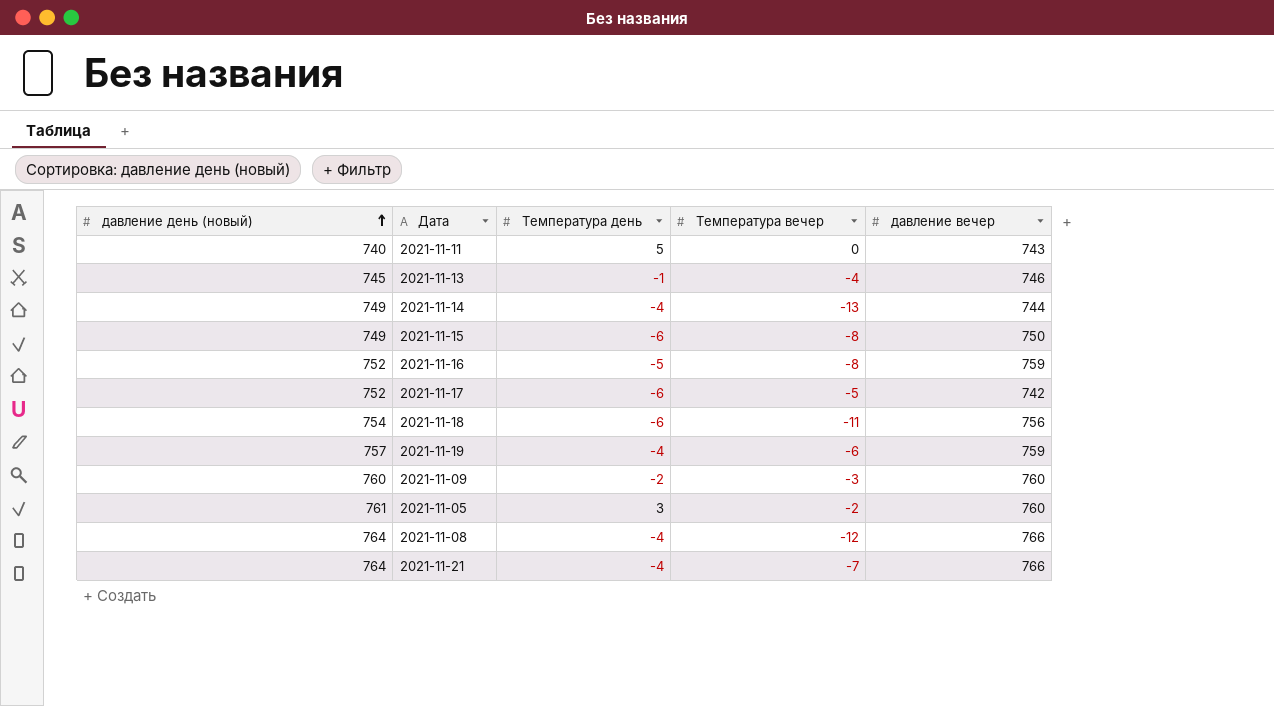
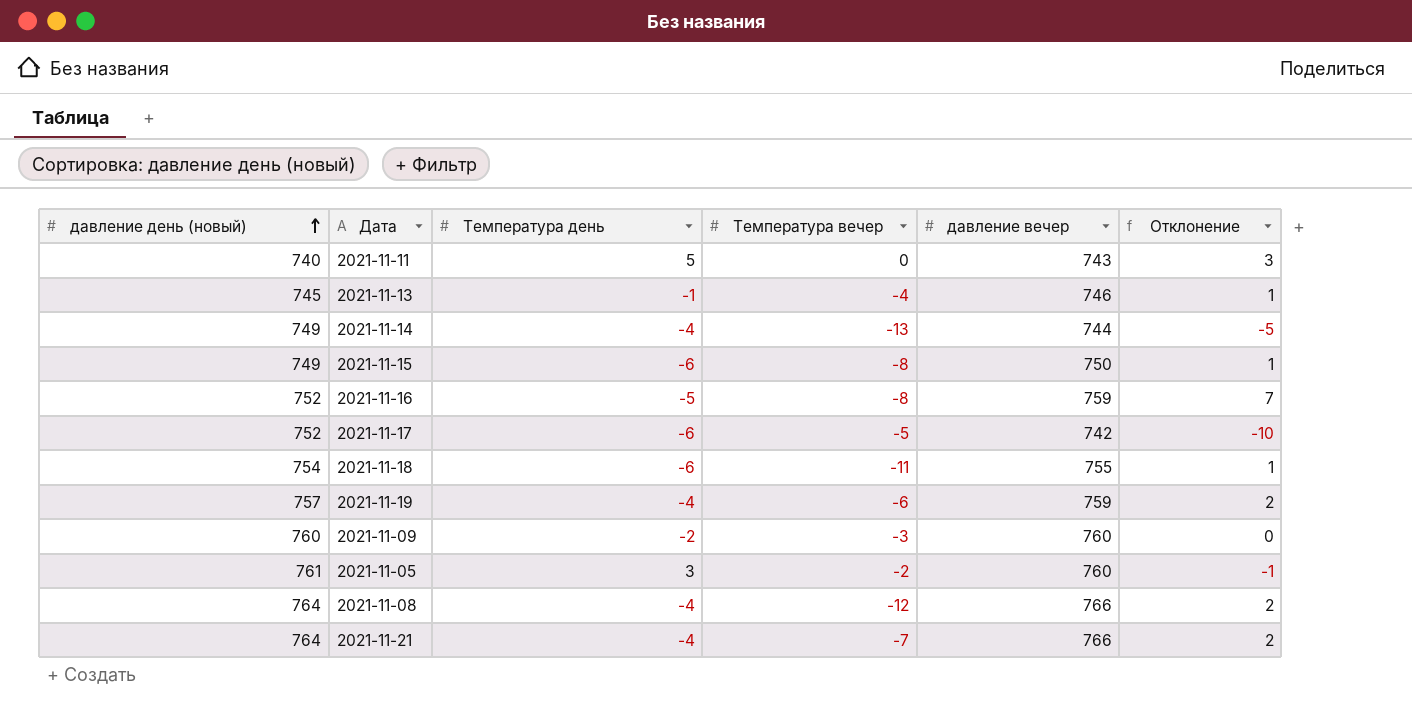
column Отклонение | formula: none -> [давление вечер] - [давление день (новый)]
2021-11-18 | давление вечер: 756 -> 755

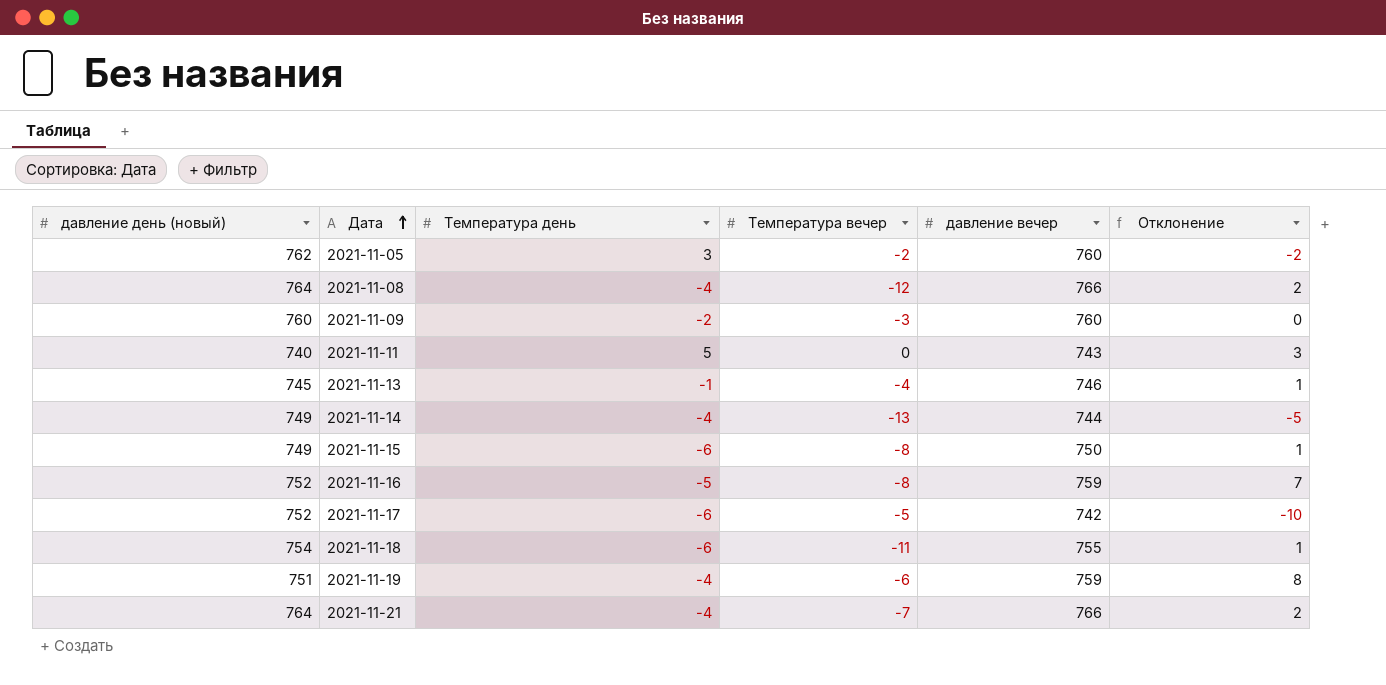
row order: давление день (новый) ascending -> Дата ascending
2021-11-05 | давление день (новый): 761 -> 762
2021-11-05 | Отклонение: -1 -> -2
2021-11-19 | давление день (новый): 757 -> 751
2021-11-19 | Отклонение: 2 -> 8

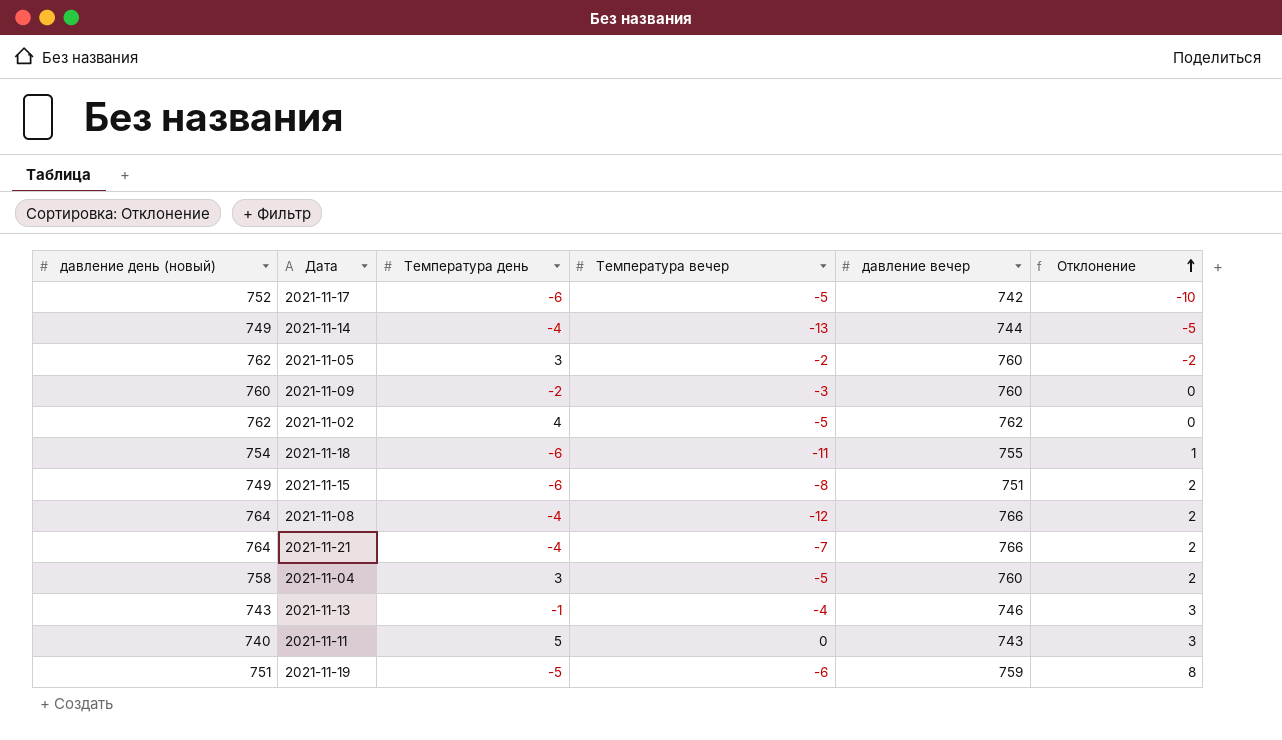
row order: Дата ascending -> Отклонение ascending
row 2021-11-16: 752 | -5 | -8 | 759 | 7 -> none
row 2021-11-02: none -> 762 | 4 | -5 | 762 | 0
2021-11-15 | давление вечер: 750 -> 751
2021-11-15 | Отклонение: 1 -> 2
row 2021-11-04: none -> 758 | 3 | -5 | 760 | 2
2021-11-13 | давление день (новый): 745 -> 743
2021-11-13 | Отклонение: 1 -> 3
2021-11-19 | Температура день: -4 -> -5

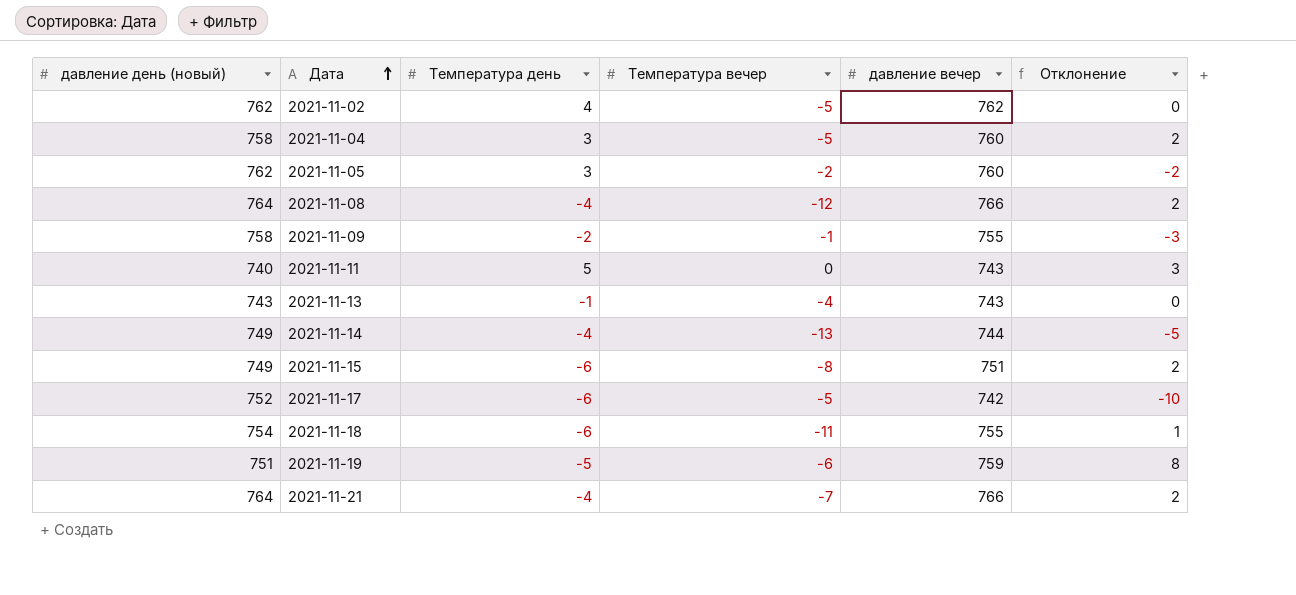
row order: Отклонение ascending -> Дата ascending
2021-11-09 | давление день (новый): 760 -> 758
2021-11-09 | Температура вечер: -3 -> -1
2021-11-09 | давление вечер: 760 -> 755
2021-11-09 | Отклонение: 0 -> -3
2021-11-13 | давление вечер: 746 -> 743
2021-11-13 | Отклонение: 3 -> 0

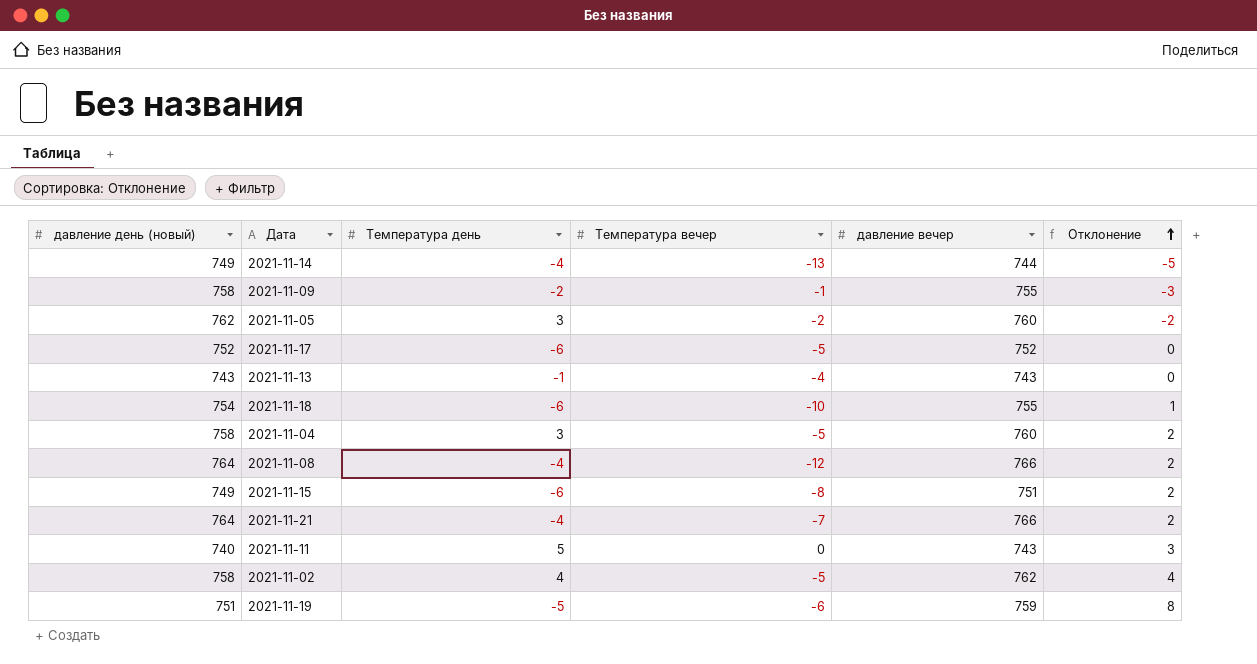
row order: Дата ascending -> Отклонение ascending
2021-11-17 | давление вечер: 742 -> 752
2021-11-17 | Отклонение: -10 -> 0
2021-11-18 | Температура вечер: -11 -> -10
2021-11-02 | давление день (новый): 762 -> 758
2021-11-02 | Отклонение: 0 -> 4

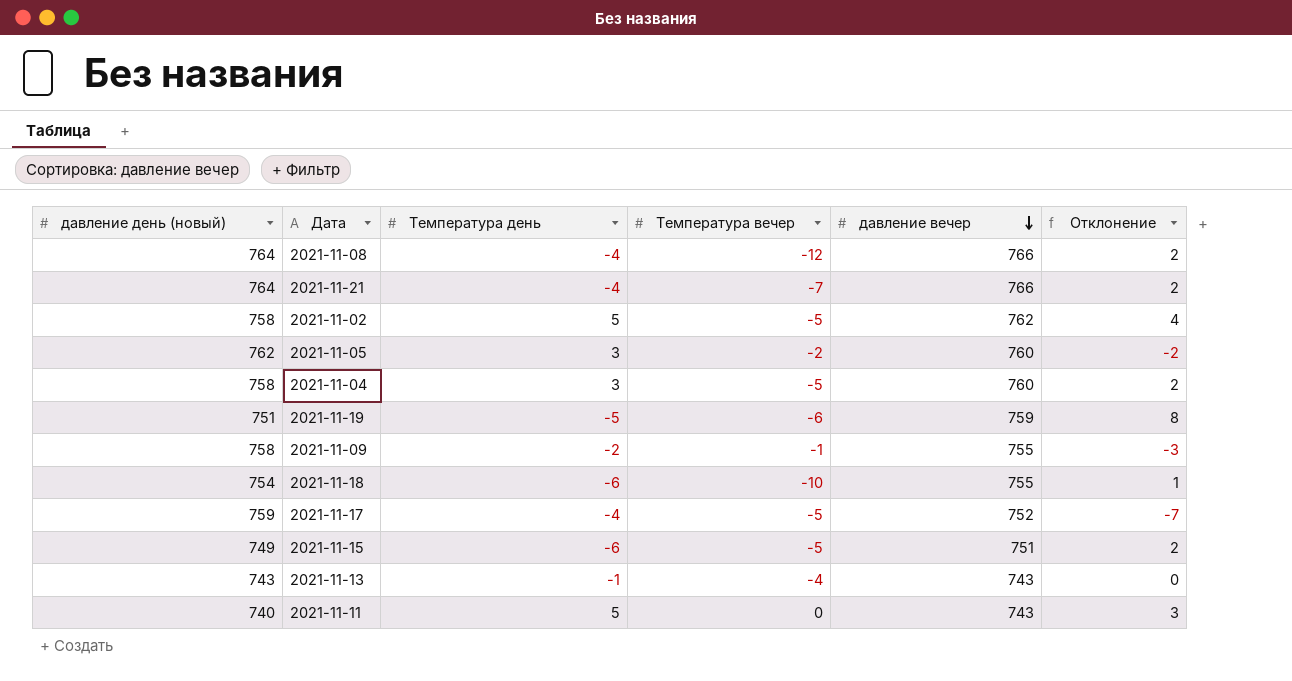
row order: Отклонение ascending -> давление вечер descending
row 2021-11-14: 749 | -4 | -13 | 744 | -5 -> none
2021-11-02 | Температура день: 4 -> 5
2021-11-17 | давление день (новый): 752 -> 759
2021-11-17 | Температура день: -6 -> -4
2021-11-17 | Отклонение: 0 -> -7
2021-11-15 | Температура вечер: -8 -> -5

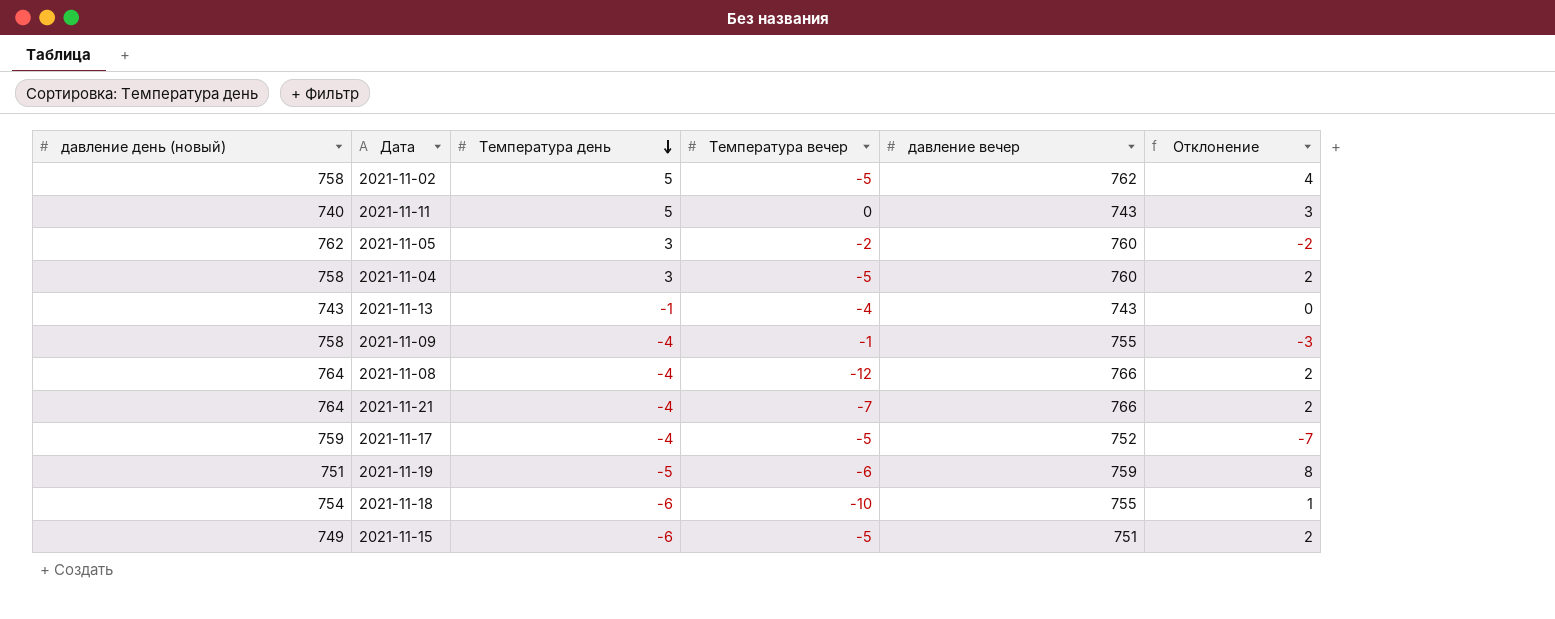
row order: давление вечер descending -> Температура день descending
2021-11-09 | Температура день: -2 -> -4

